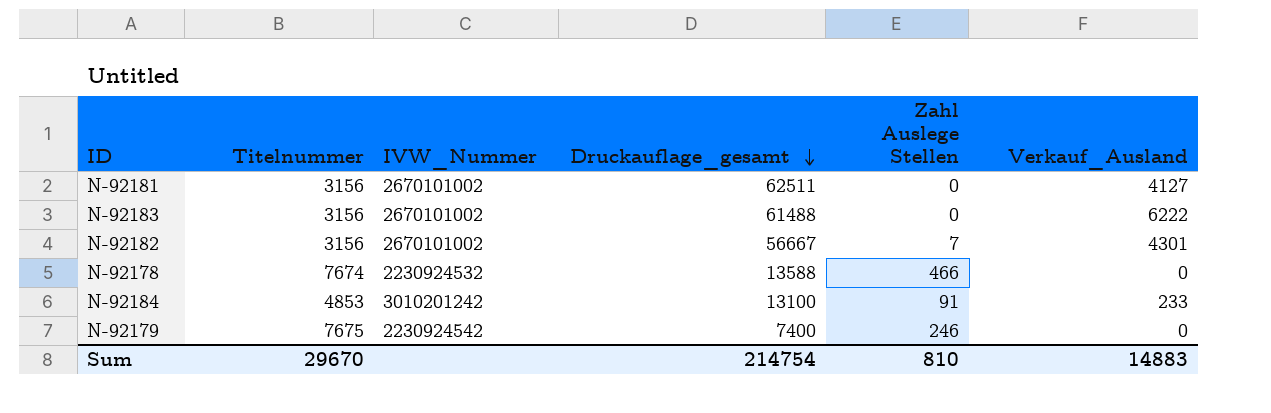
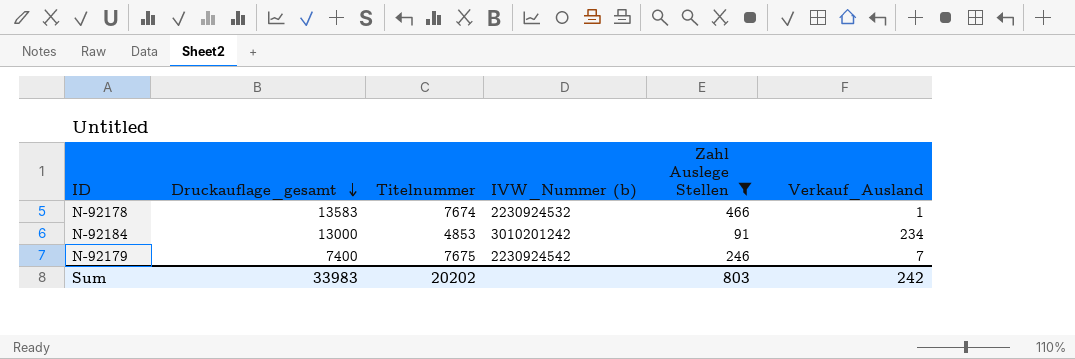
filter: none -> Zahl Auslege Stellen >= 91
column Druckauflage_gesamt | position: 4 -> 2
column name: IVW_Nummer -> IVW_Nummer (b)
N-92178 | Druckauflage_gesamt: 13588 -> 13583
N-92178 | Verkauf_Ausland: 0 -> 1
N-92184 | Druckauflage_gesamt: 13100 -> 13000
N-92184 | Verkauf_Ausland: 233 -> 234
N-92179 | Verkauf_Ausland: 0 -> 7
Sum | Druckauflage_gesamt: 214754 -> 33983
Sum | Titelnummer: 29670 -> 20202
Sum | Zahl Auslege Stellen: 810 -> 803
Sum | Verkauf_Ausland: 14883 -> 242

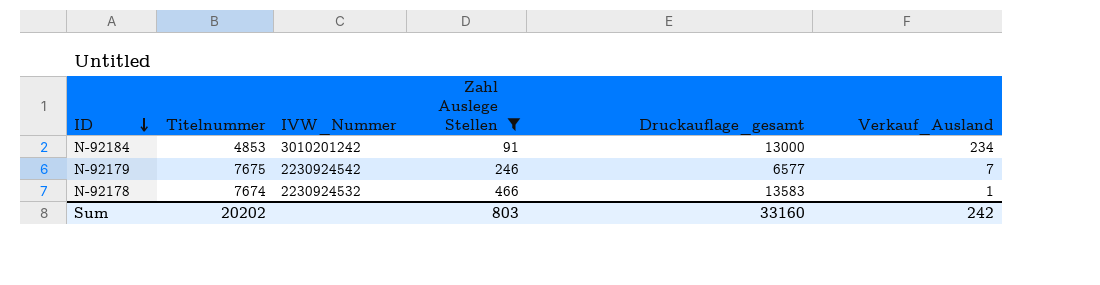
row order: Druckauflage_gesamt descending -> ID descending
column name: IVW_Nummer (b) -> IVW_Nummer
column Druckauflage_gesamt | position: 2 -> 5
N-92179 | Druckauflage_gesamt: 7400 -> 6577
Sum | Druckauflage_gesamt: 33983 -> 33160

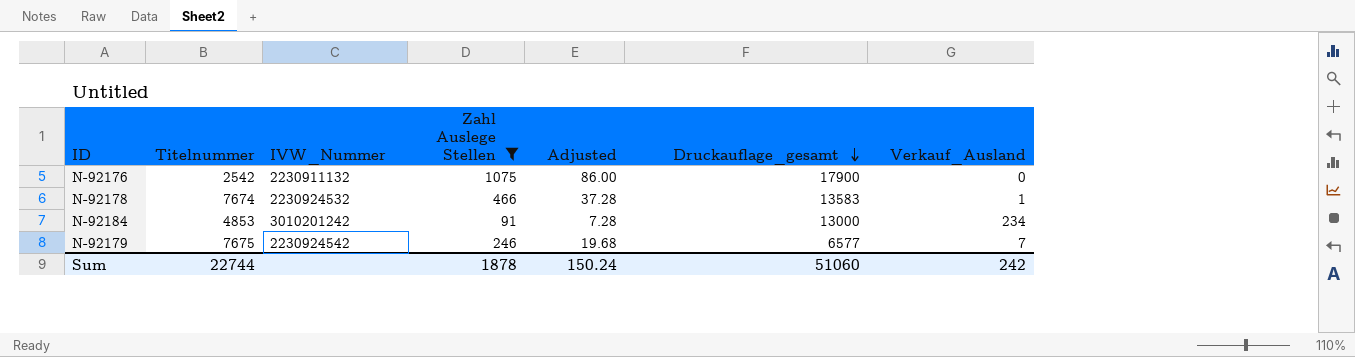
row order: ID descending -> Druckauflage_gesamt descending
column Adjusted | formula: none -> [Zahl Auslege Stellen] * 0.08
row N-92176: none -> 2542 | 2230911132 | 1075 | 86.00 | 17900 | 0
Sum | Titelnummer: 20202 -> 22744
Sum | Zahl Auslege Stellen: 803 -> 1878
Sum | Druckauflage_gesamt: 33160 -> 51060

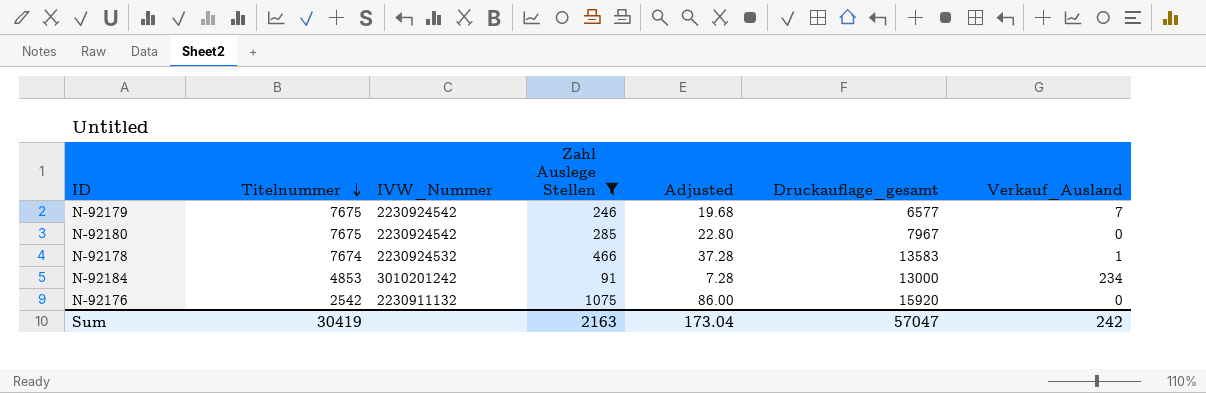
row order: Druckauflage_gesamt descending -> Titelnummer descending
row N-92180: none -> 7675 | 2230924542 | 285 | 22.80 | 7967 | 0
N-92176 | Druckauflage_gesamt: 17900 -> 15920
Sum | Titelnummer: 22744 -> 30419
Sum | Zahl Auslege Stellen: 1878 -> 2163
Sum | Adjusted: 150.24 -> 173.04
Sum | Druckauflage_gesamt: 51060 -> 57047

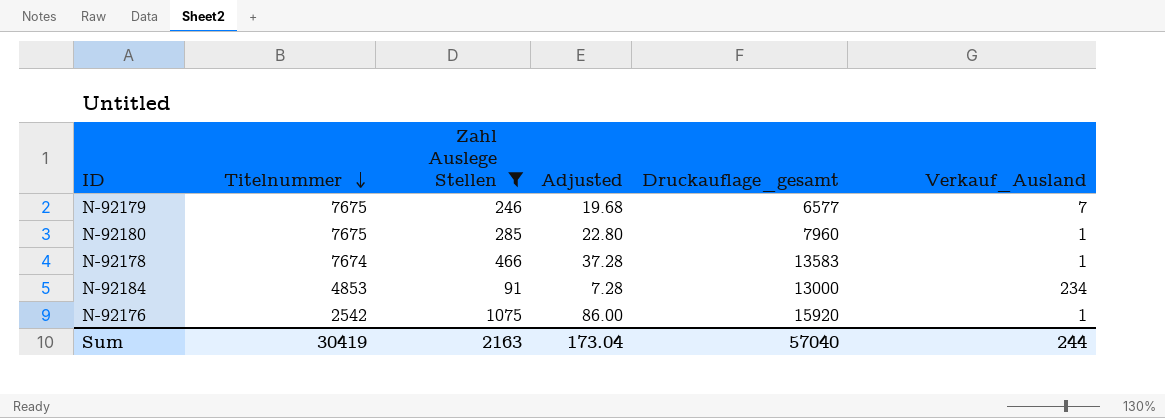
column IVW_Nummer | position: 3 -> none
N-92180 | Druckauflage_gesamt: 7967 -> 7960
N-92180 | Verkauf_Ausland: 0 -> 1
N-92176 | Verkauf_Ausland: 0 -> 1
Sum | Druckauflage_gesamt: 57047 -> 57040
Sum | Verkauf_Ausland: 242 -> 244

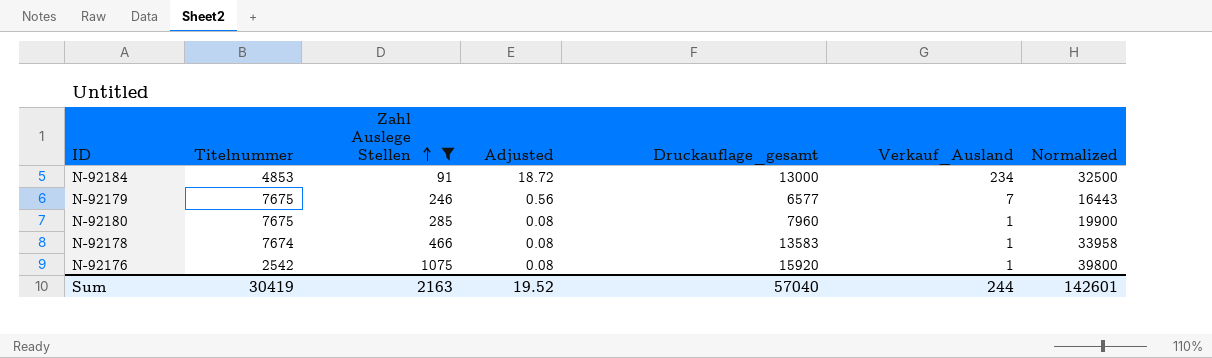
row order: Titelnummer descending -> Zahl Auslege Stellen ascending
column Adjusted | formula: [Zahl Auslege Stellen] * 0.08 -> [Verkauf_Ausland] * 0.08
column Normalized | formula: none -> [Druckauflage_gesamt] * 2.5
Sum | Adjusted: 173.04 -> 19.52

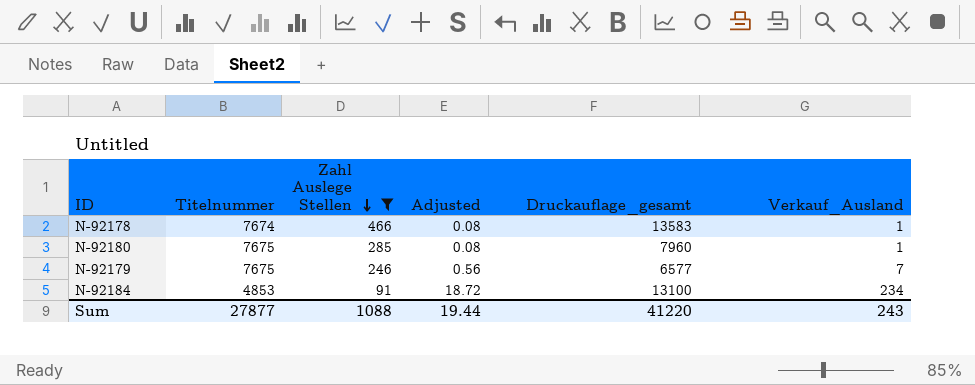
row order: Zahl Auslege Stellen ascending -> Zahl Auslege Stellen descending
column Normalized | formula: [Druckauflage_gesamt] * 2.5 -> none
row N-92176: 2542 | 1075 | 0.08 | 15920 | 1 | 39800 -> none
N-92184 | Druckauflage_gesamt: 13000 -> 13100
Sum | Titelnummer: 30419 -> 27877
Sum | Zahl Auslege Stellen: 2163 -> 1088
Sum | Adjusted: 19.52 -> 19.44
Sum | Druckauflage_gesamt: 57040 -> 41220
Sum | Verkauf_Ausland: 244 -> 243

